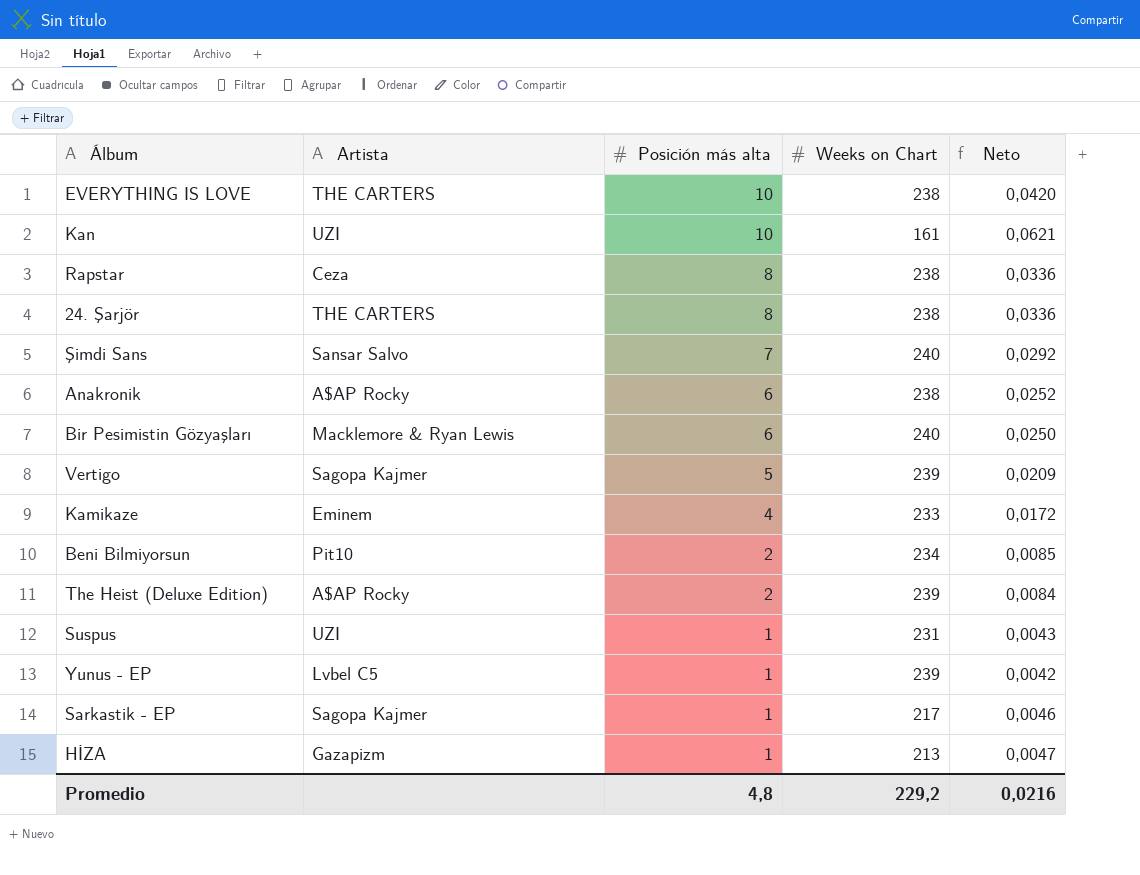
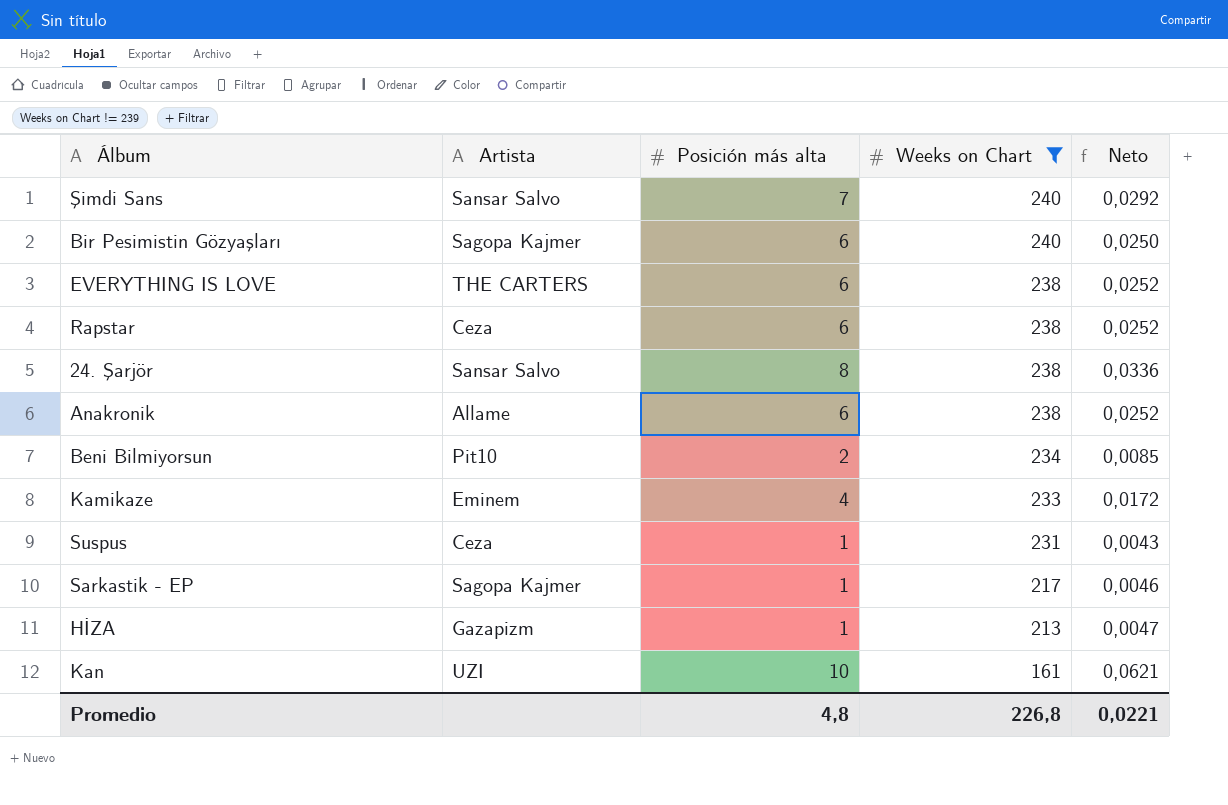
filter: none -> Weeks on Chart != 239
row order: Posición más alta descending -> Weeks on Chart descending
Bir Pesimistin Gözyaşları | Artista: Macklemore & Ryan Lewis -> Sagopa Kajmer
EVERYTHING IS LOVE | Posición más alta: 10 -> 6
EVERYTHING IS LOVE | Neto: 0,0420 -> 0,0252
Rapstar | Posición más alta: 8 -> 6
Rapstar | Neto: 0,0336 -> 0,0252
24. Şarjör | Artista: THE CARTERS -> Sansar Salvo
Anakronik | Artista: A$AP Rocky -> Allame
Suspus | Artista: UZI -> Ceza
Promedio | Weeks on Chart: 229,2 -> 226,8
Promedio | Neto: 0,0216 -> 0,0221

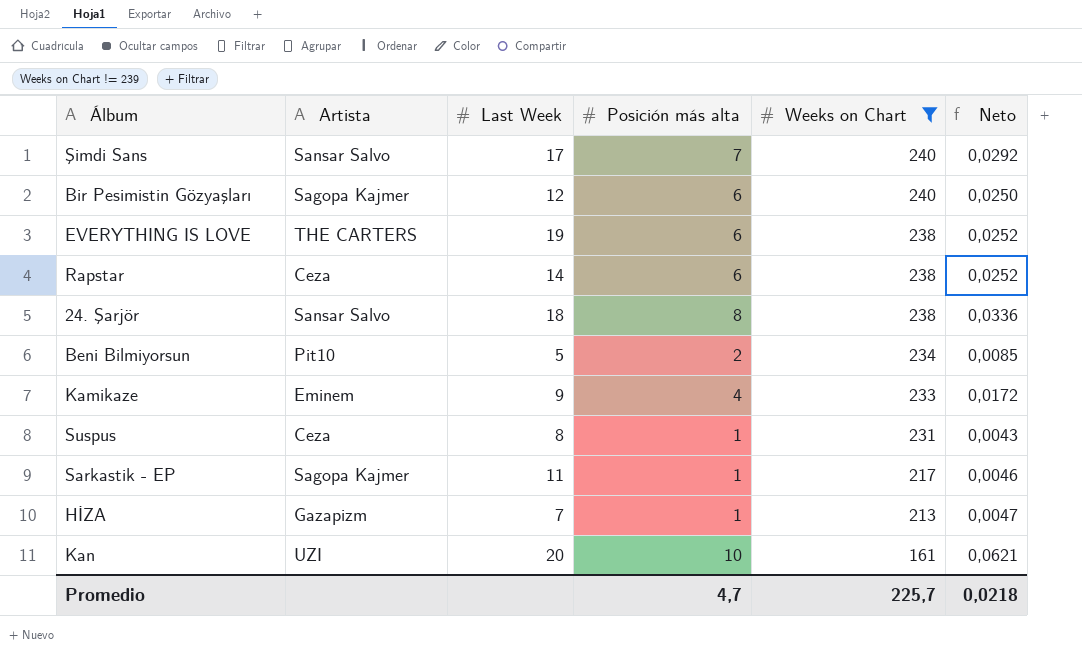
column Last Week | position: none -> 3
row Anakronik: Allame | 6 | 238 | 0,0252 -> none
Promedio | Posición más alta: 4,8 -> 4,7
Promedio | Weeks on Chart: 226,8 -> 225,7
Promedio | Neto: 0,0221 -> 0,0218

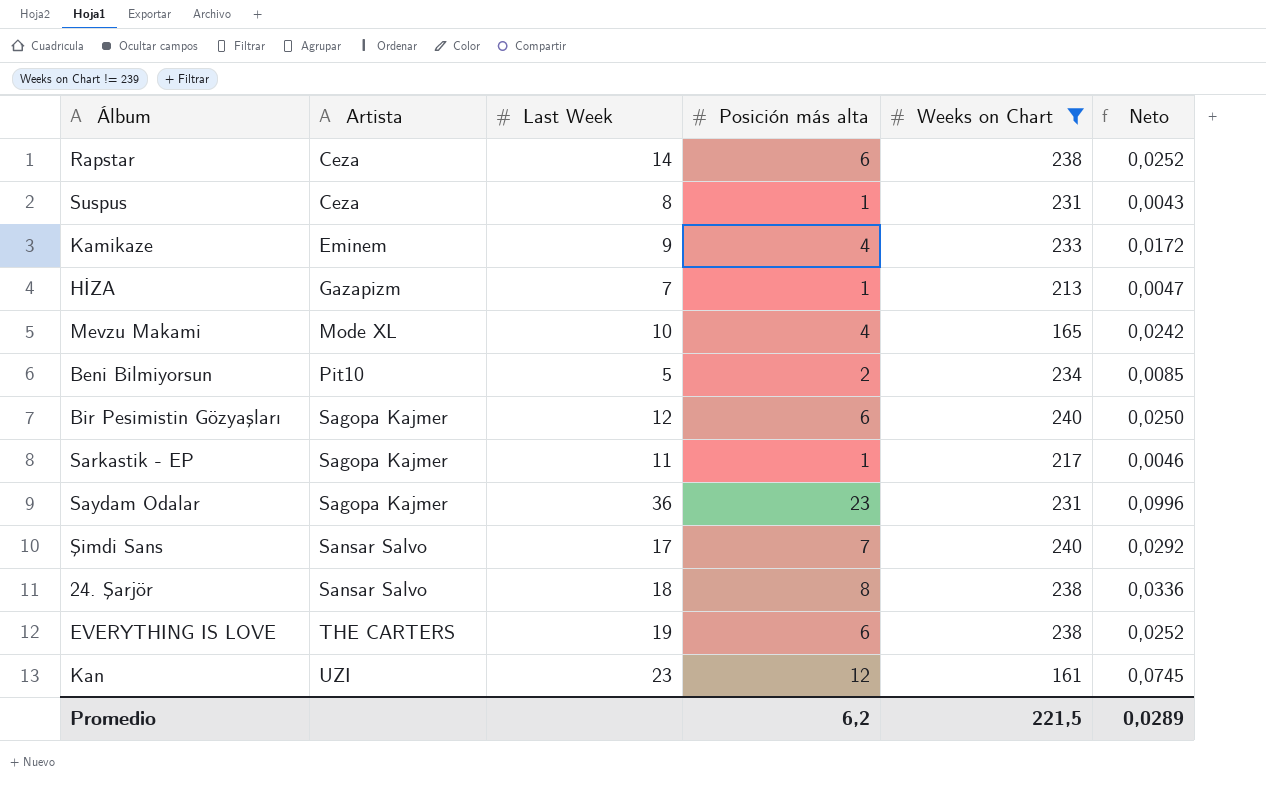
row order: Weeks on Chart descending -> Artista ascending
row Mevzu Makami: none -> Mode XL | 10 | 4 | 165 | 0,0242
row Saydam Odalar: none -> Sagopa Kajmer | 36 | 23 | 231 | 0,0996
Kan | Last Week: 20 -> 23
Kan | Posición más alta: 10 -> 12
Kan | Neto: 0,0621 -> 0,0745
Promedio | Posición más alta: 4,7 -> 6,2
Promedio | Weeks on Chart: 225,7 -> 221,5
Promedio | Neto: 0,0218 -> 0,0289

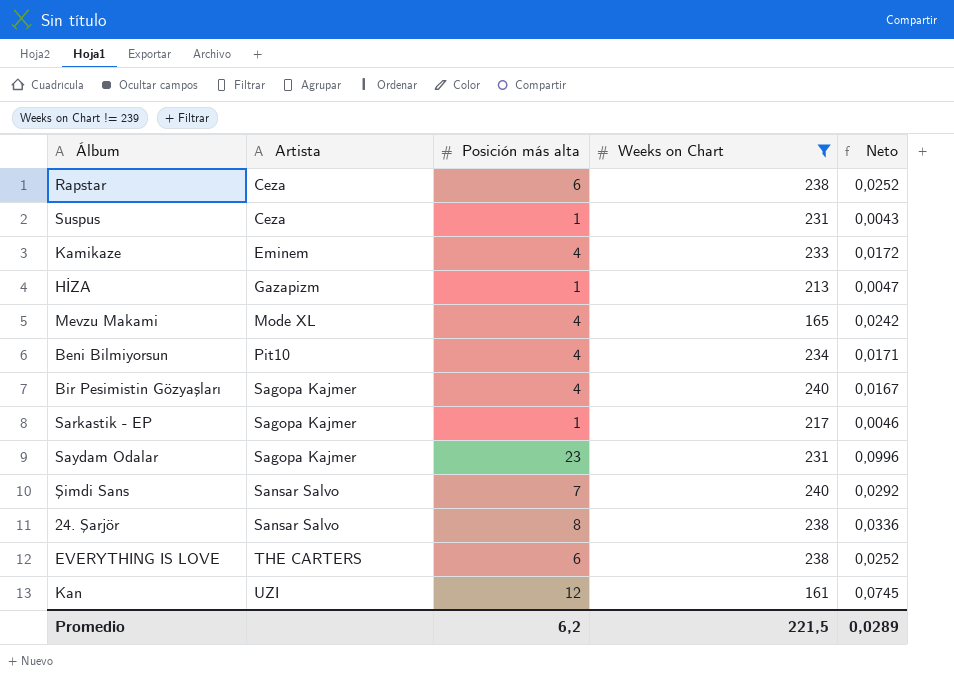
column Last Week | position: 3 -> none
Beni Bilmiyorsun | Posición más alta: 2 -> 4
Beni Bilmiyorsun | Neto: 0,0085 -> 0,0171
Bir Pesimistin Gözyaşları | Posición más alta: 6 -> 4
Bir Pesimistin Gözyaşları | Neto: 0,0250 -> 0,0167

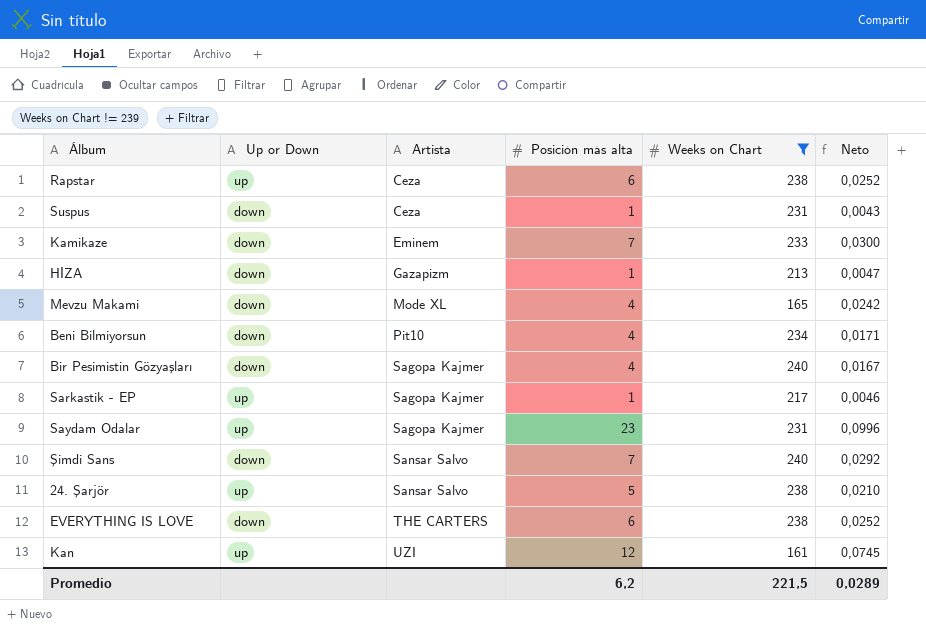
column Up or Down | position: none -> 2
Kamikaze | Posición más alta: 4 -> 7
Kamikaze | Neto: 0,0172 -> 0,0300
24. Şarjör | Posición más alta: 8 -> 5
24. Şarjör | Neto: 0,0336 -> 0,0210

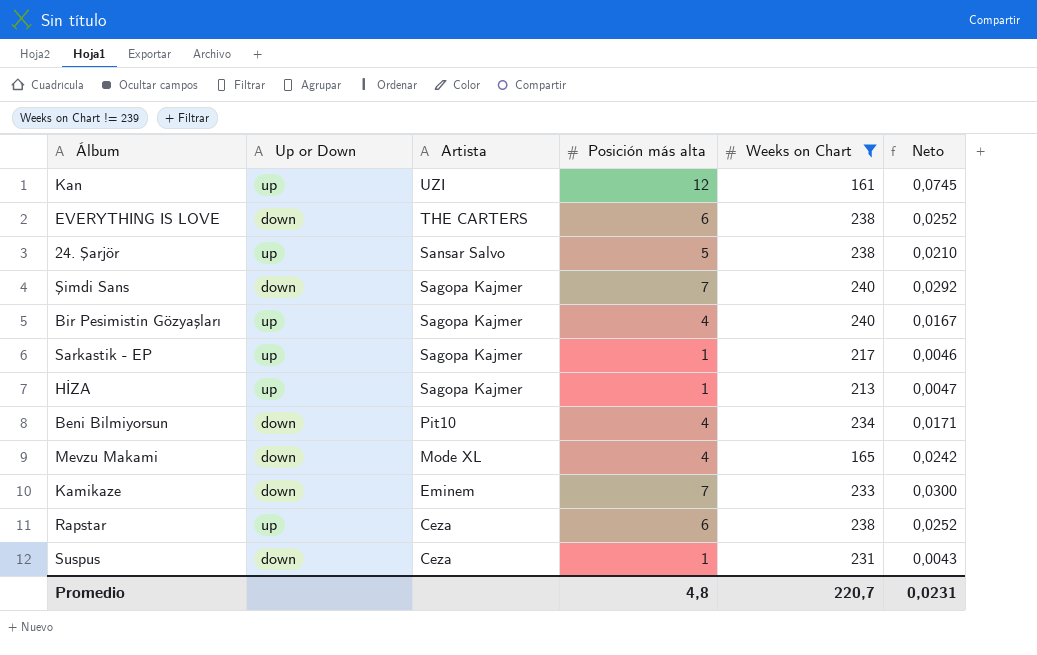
row order: Artista ascending -> Artista descending
row Saydam Odalar: up | Sagopa Kajmer | 23 | 231 | 0,0996 -> none
Şimdi Sans | Artista: Sansar Salvo -> Sagopa Kajmer
Bir Pesimistin Gözyaşları | Up or Down: down -> up
HİZA | Up or Down: down -> up
HİZA | Artista: Gazapizm -> Sagopa Kajmer
Promedio | Posición más alta: 6,2 -> 4,8
Promedio | Weeks on Chart: 221,5 -> 220,7
Promedio | Neto: 0,0289 -> 0,0231

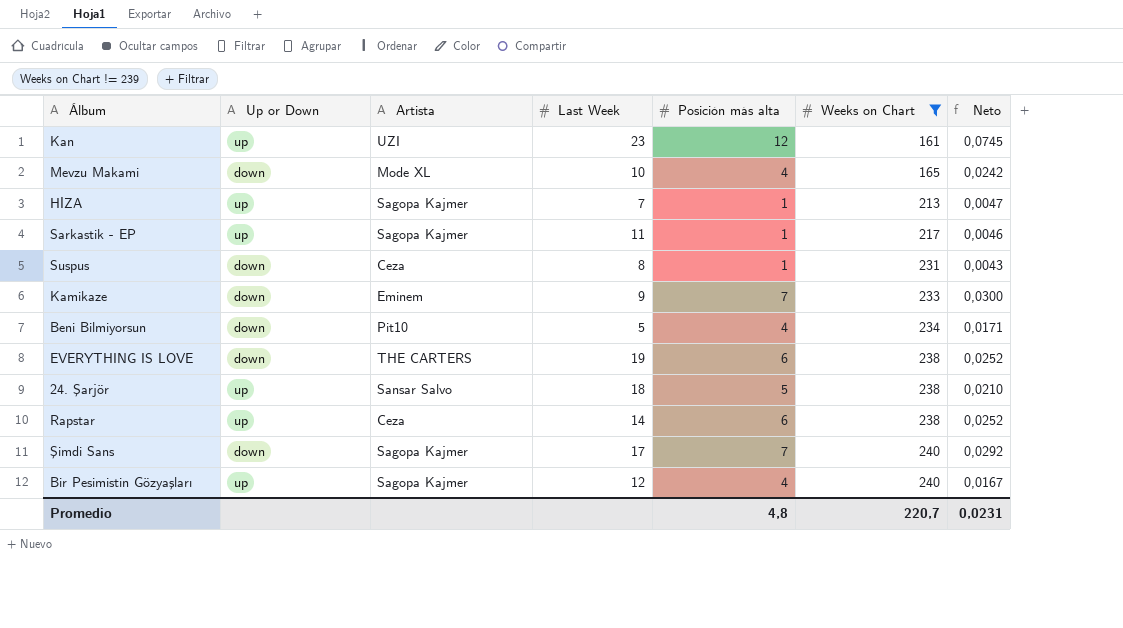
row order: Artista descending -> Weeks on Chart ascending
column Last Week | position: none -> 4

